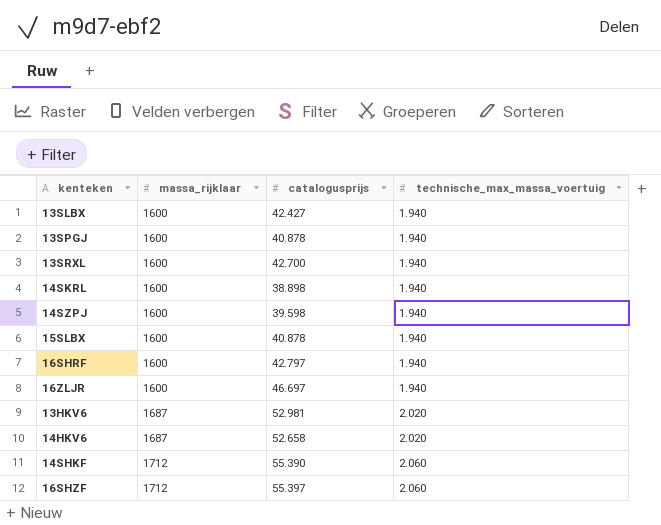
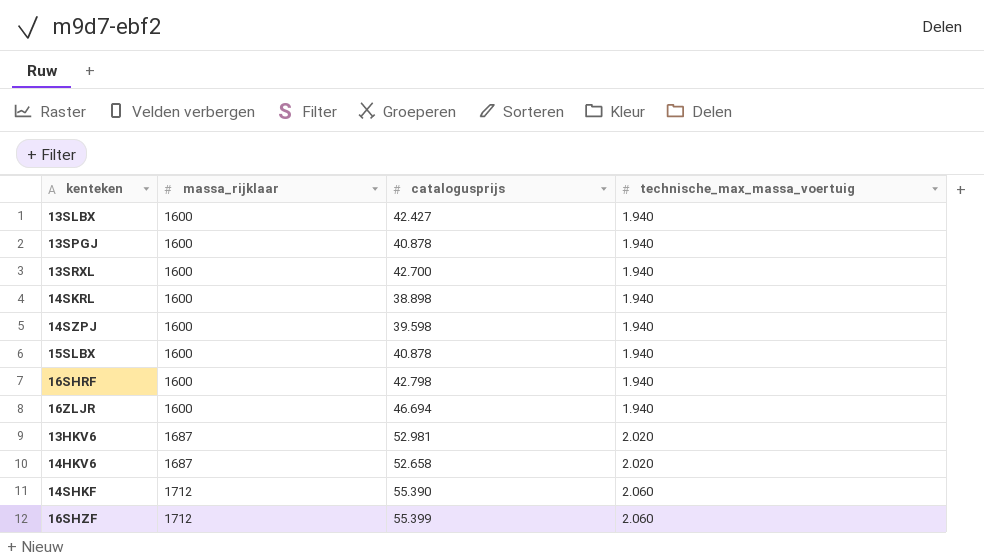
16SHRF | catalogusprijs: 42.797 -> 42.798
16ZLJR | catalogusprijs: 46.697 -> 46.694
16SHZF | catalogusprijs: 55.397 -> 55.399

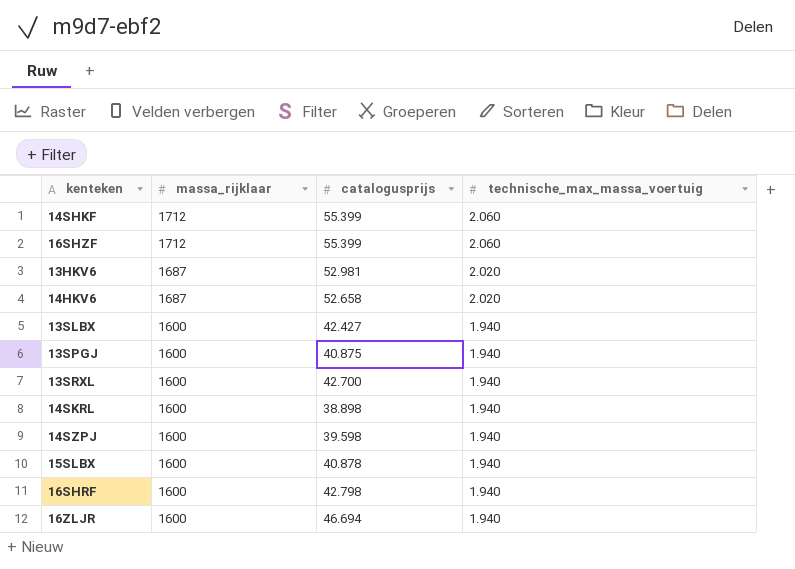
row order: massa_rijklaar ascending -> massa_rijklaar descending
14SHKF | catalogusprijs: 55.390 -> 55.399
13SPGJ | catalogusprijs: 40.878 -> 40.875

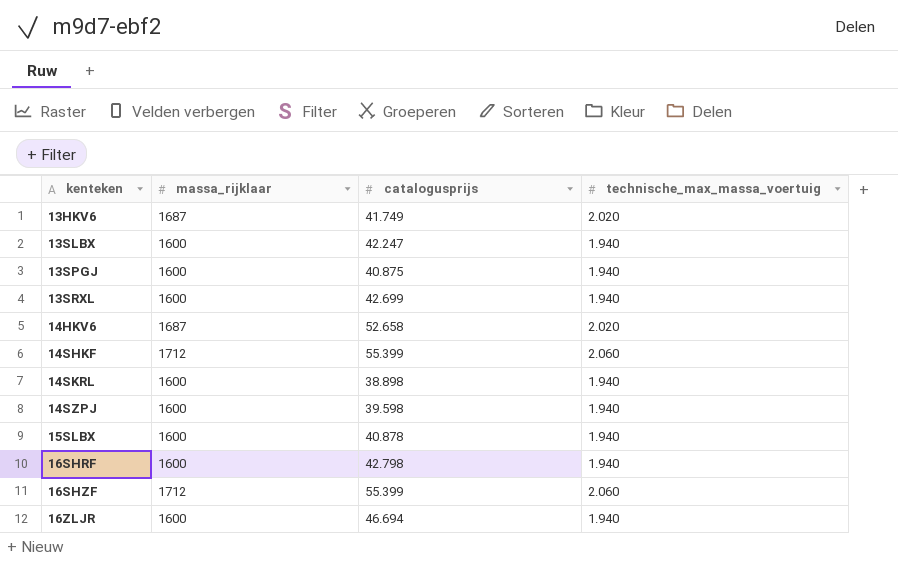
row order: massa_rijklaar descending -> kenteken ascending
13HKV6 | catalogusprijs: 52.981 -> 41.749
13SLBX | catalogusprijs: 42.427 -> 42.247
13SRXL | catalogusprijs: 42.700 -> 42.699

